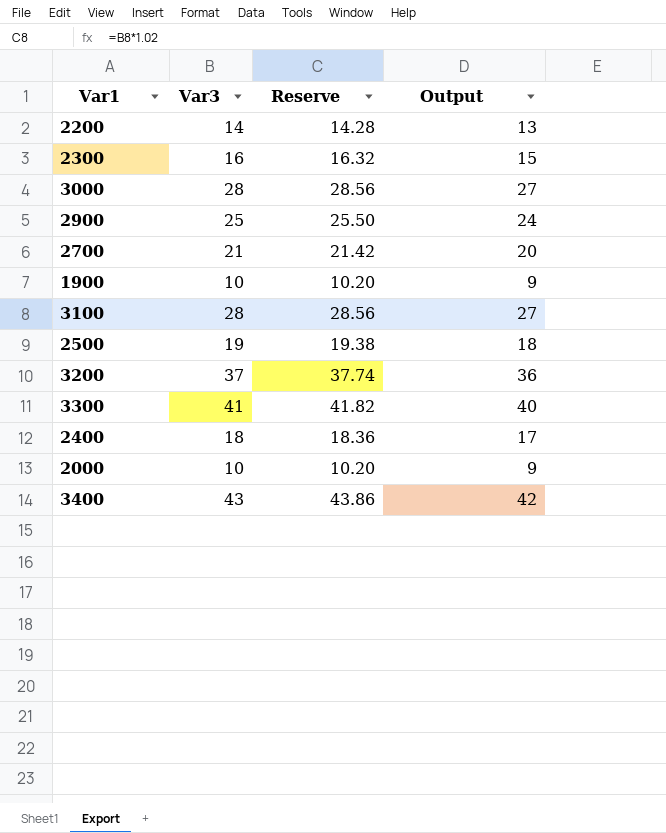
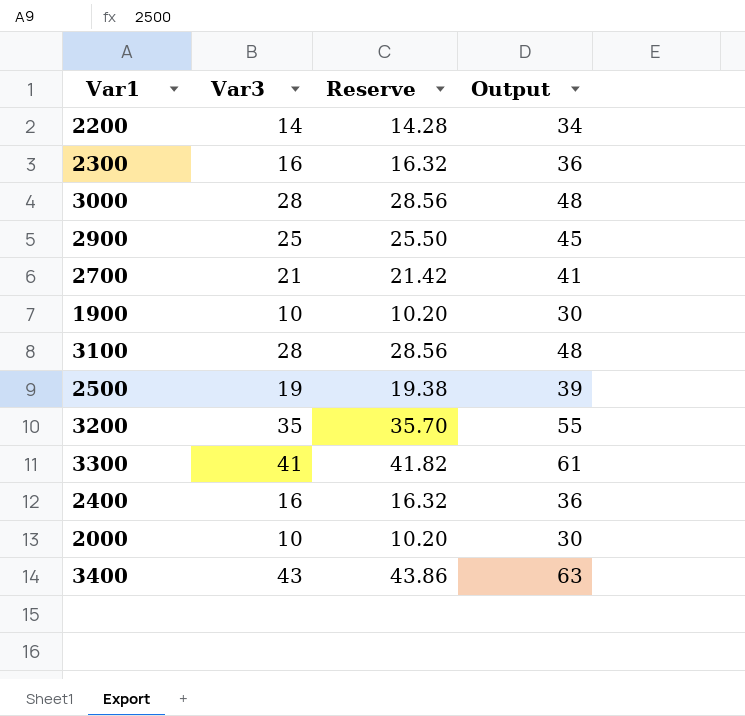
column Output | formula: [Var3] - 1 -> [Var3] + 20
3200 | Var3: 37 -> 35
3200 | Reserve: 37.74 -> 35.70
2400 | Var3: 18 -> 16
2400 | Reserve: 18.36 -> 16.32

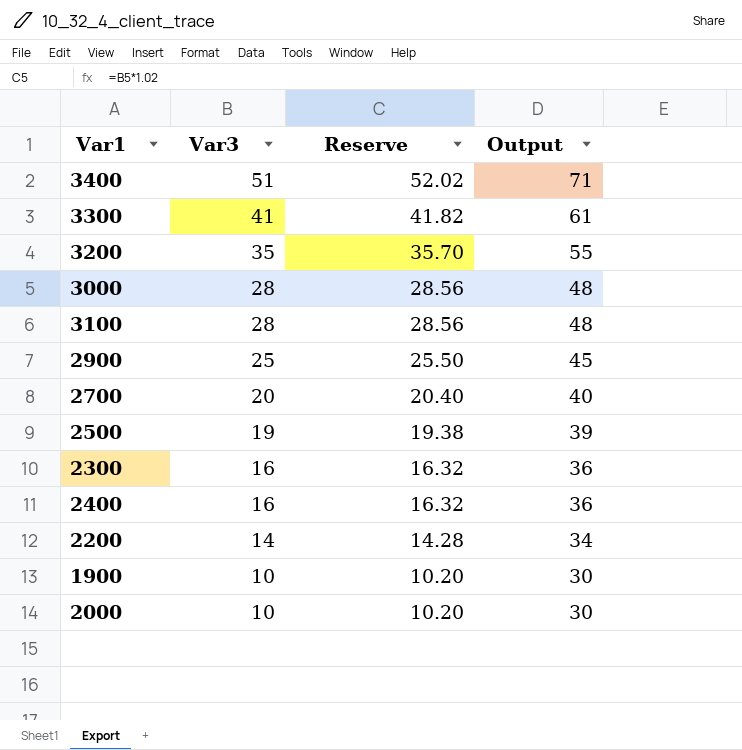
row order: none -> Var3 descending
3400 | Var3: 43 -> 51
3400 | Reserve: 43.86 -> 52.02
3400 | Output: 63 -> 71
2700 | Var3: 21 -> 20
2700 | Reserve: 21.42 -> 20.40
2700 | Output: 41 -> 40

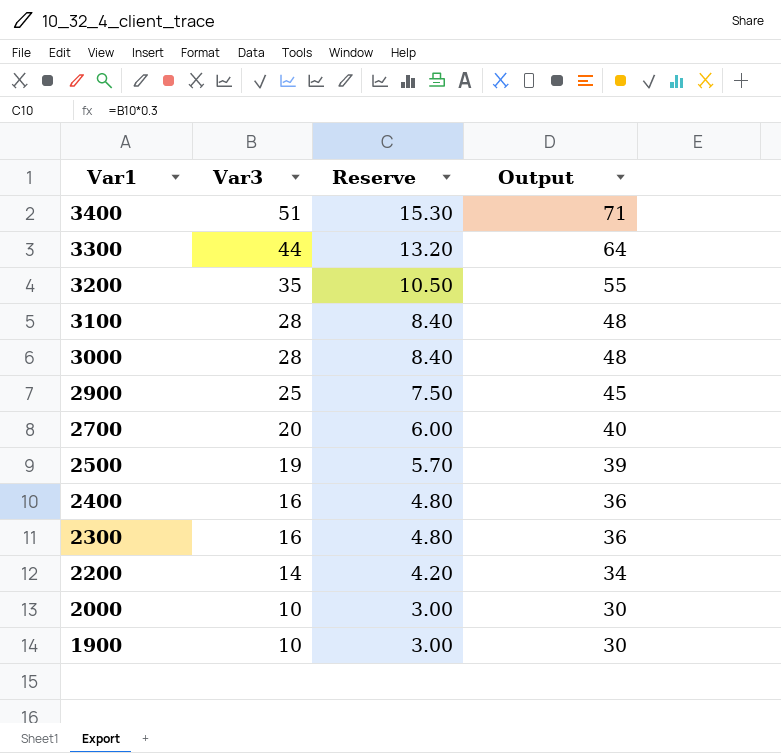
row order: Var3 descending -> Var1 descending
column Reserve | formula: [Var3] * 1.02 -> [Var3] * 0.3
3300 | Var3: 41 -> 44
3300 | Output: 61 -> 64

